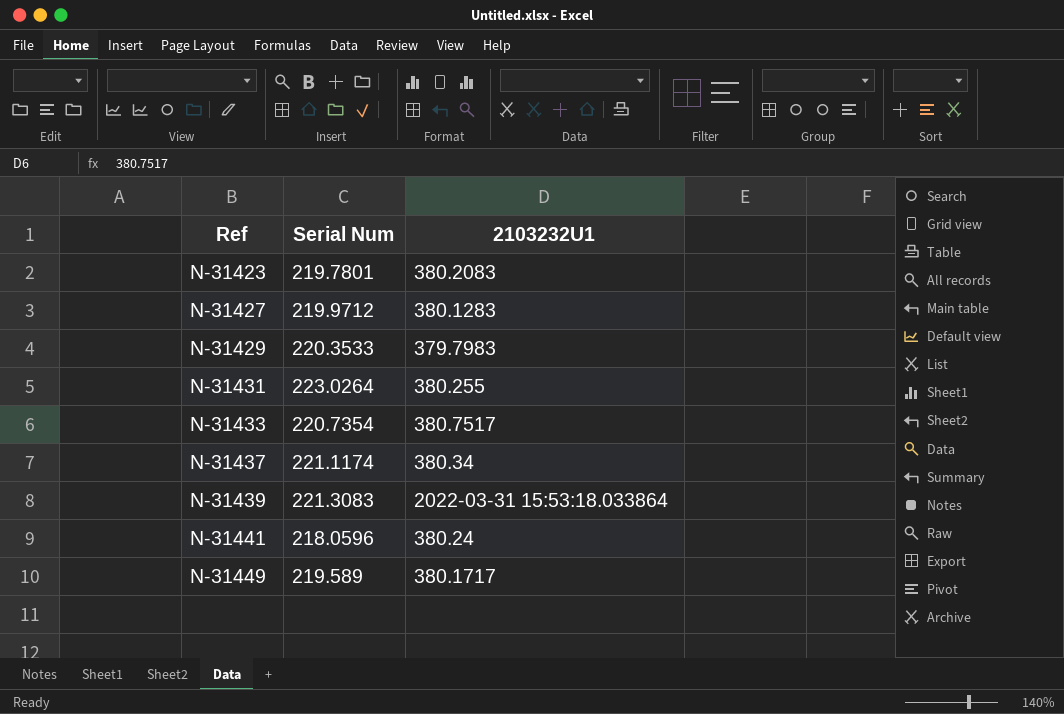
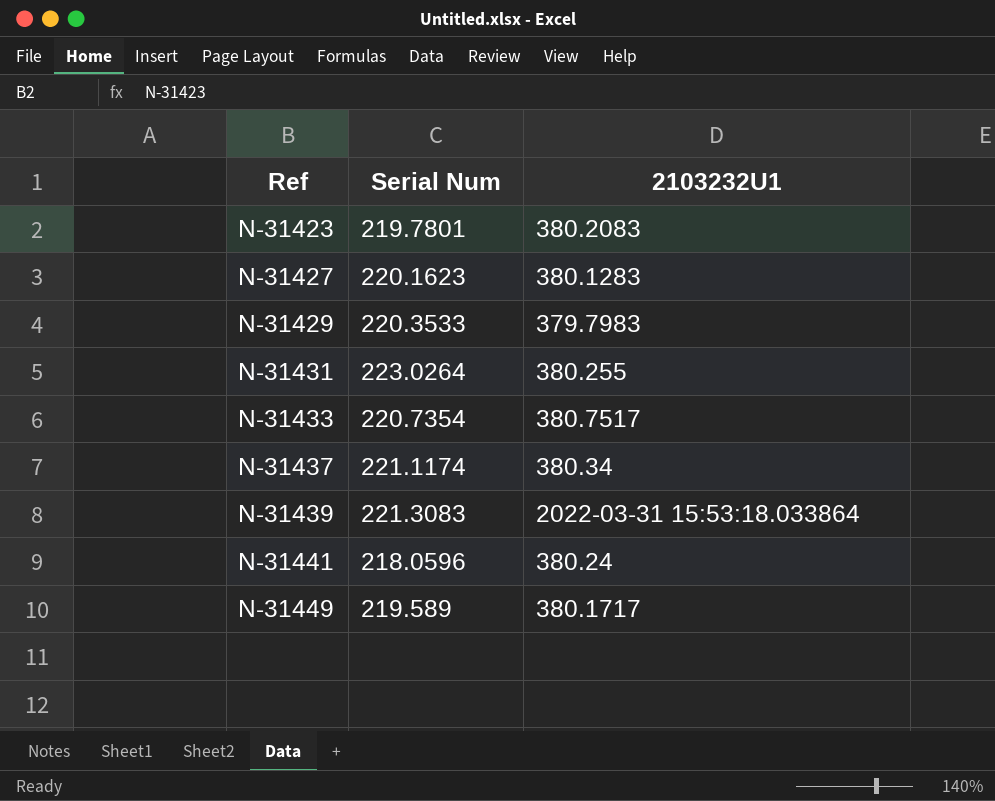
N-31427 | Serial Num: 219.9712 -> 220.1623

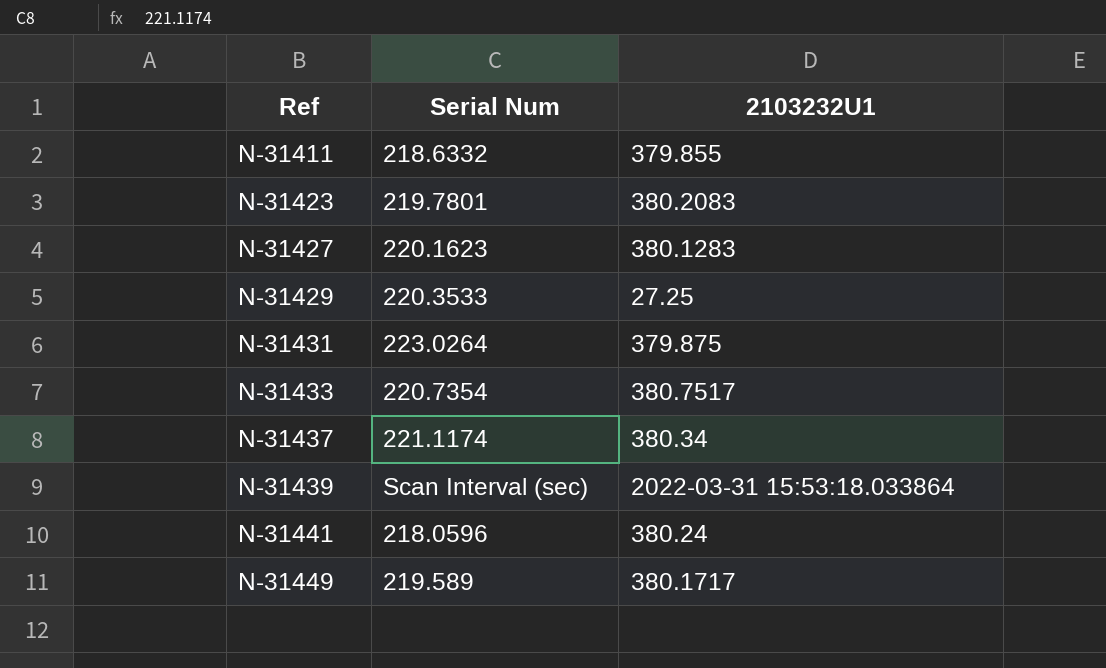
row N-31411: none -> 218.6332 | 379.855
N-31429 | 2103232U1: 379.7983 -> 27.25
N-31431 | 2103232U1: 380.255 -> 379.875
N-31439 | Serial Num: 221.3083 -> Scan Interval (sec)

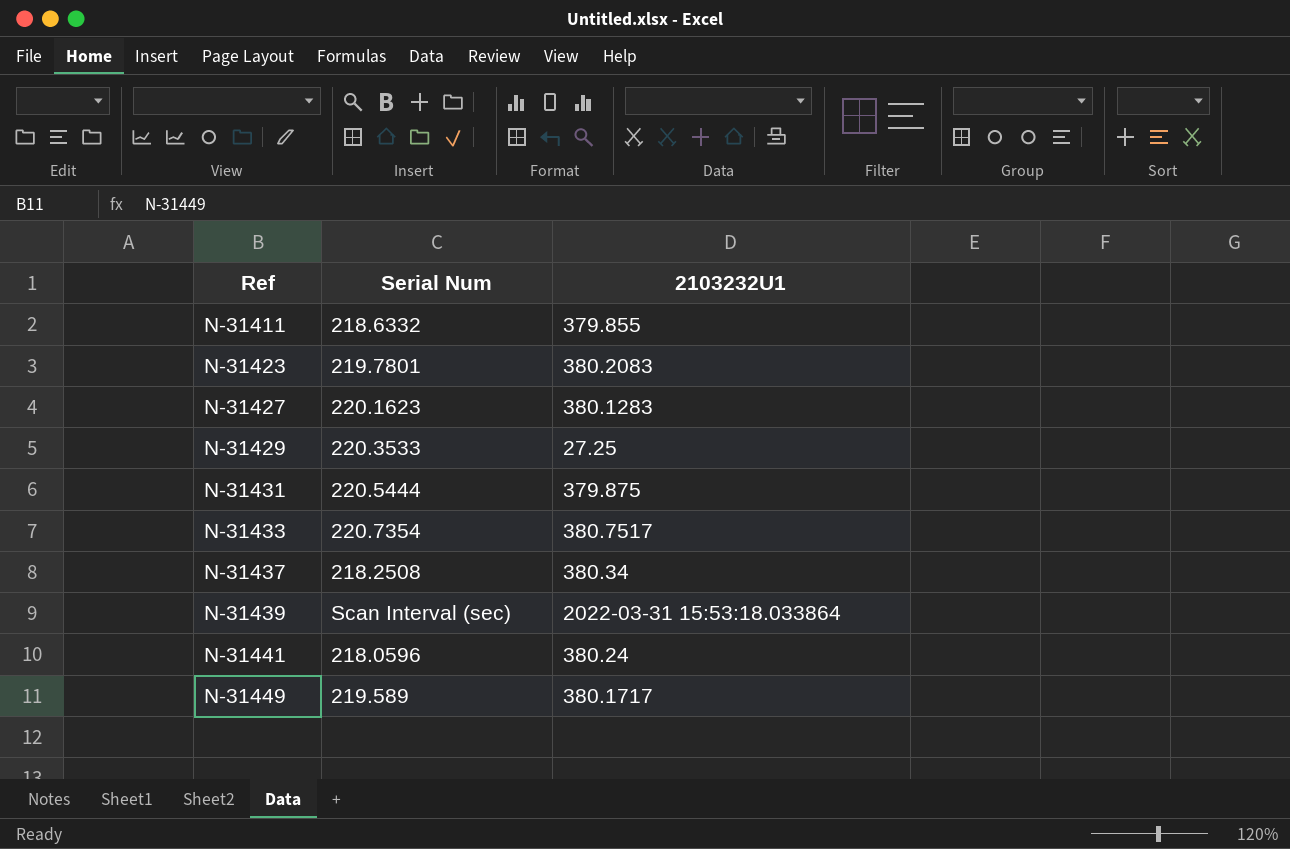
N-31431 | Serial Num: 223.0264 -> 220.5444
N-31437 | Serial Num: 221.1174 -> 218.2508

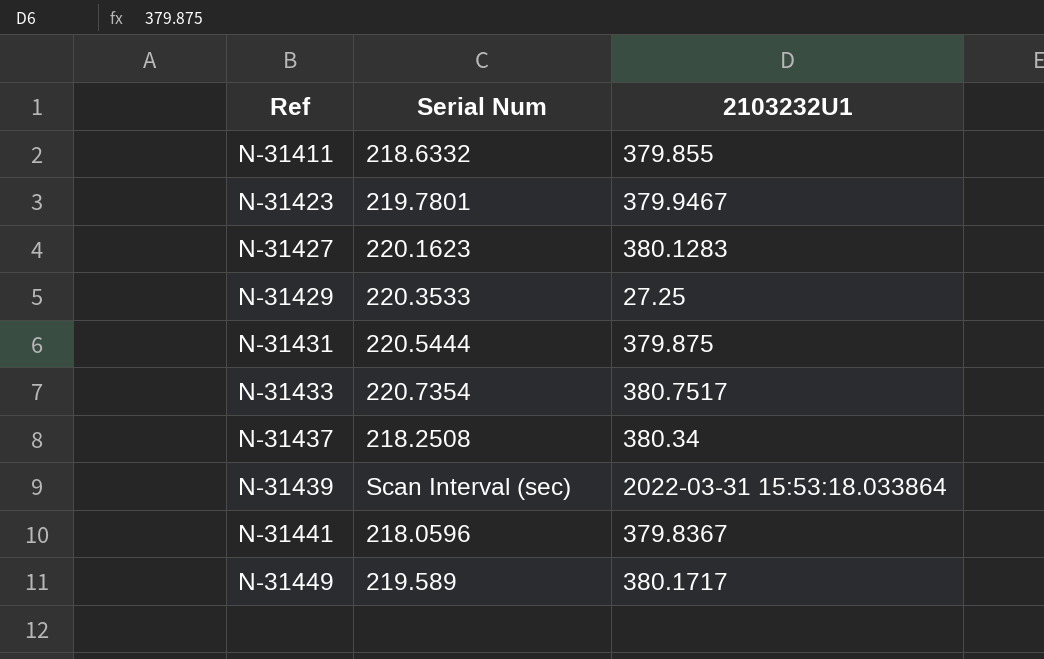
N-31423 | 2103232U1: 380.2083 -> 379.9467
N-31441 | 2103232U1: 380.24 -> 379.8367

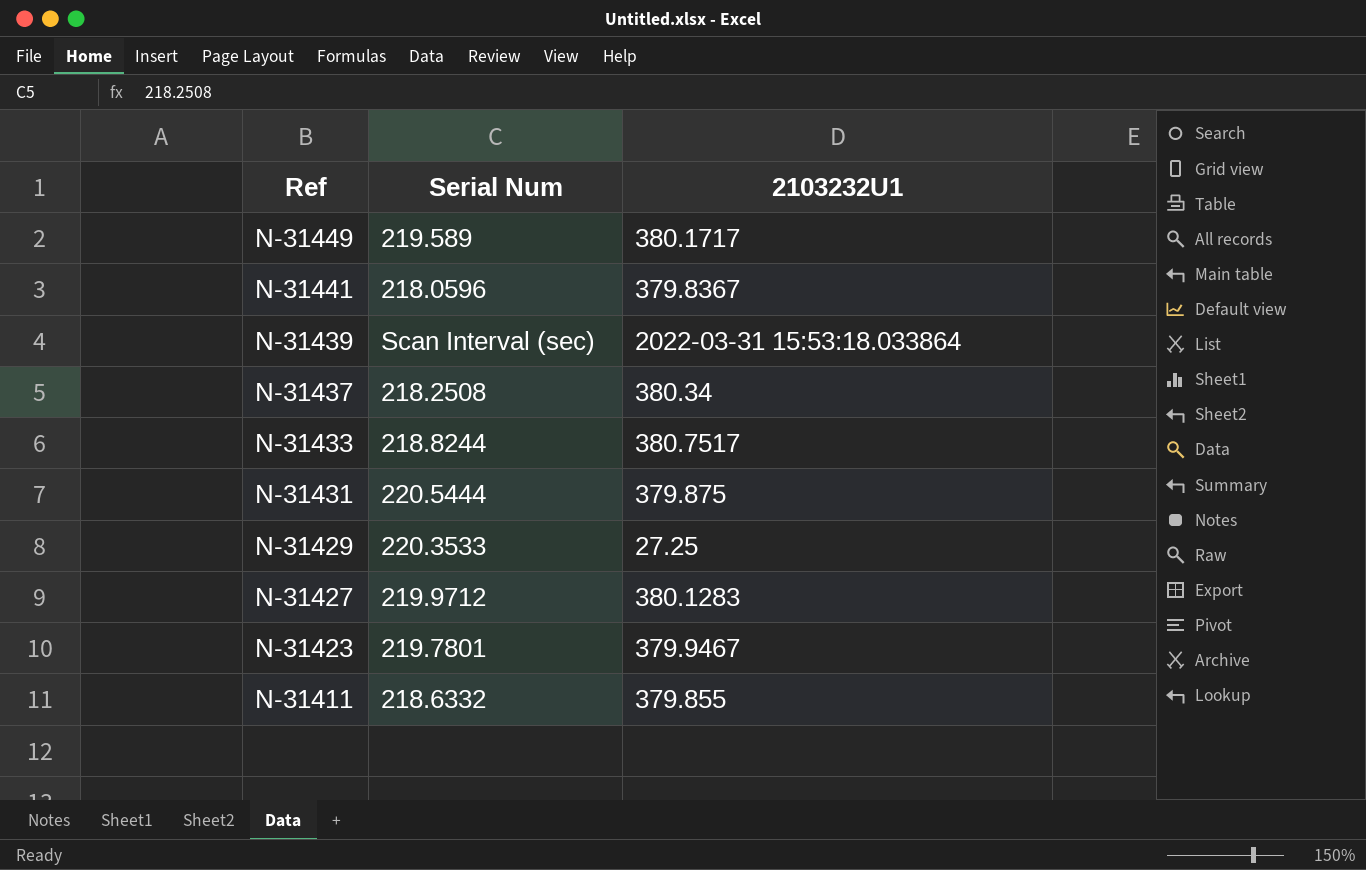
row order: Ref ascending -> Ref descending
N-31433 | Serial Num: 220.7354 -> 218.8244
N-31427 | Serial Num: 220.1623 -> 219.9712

